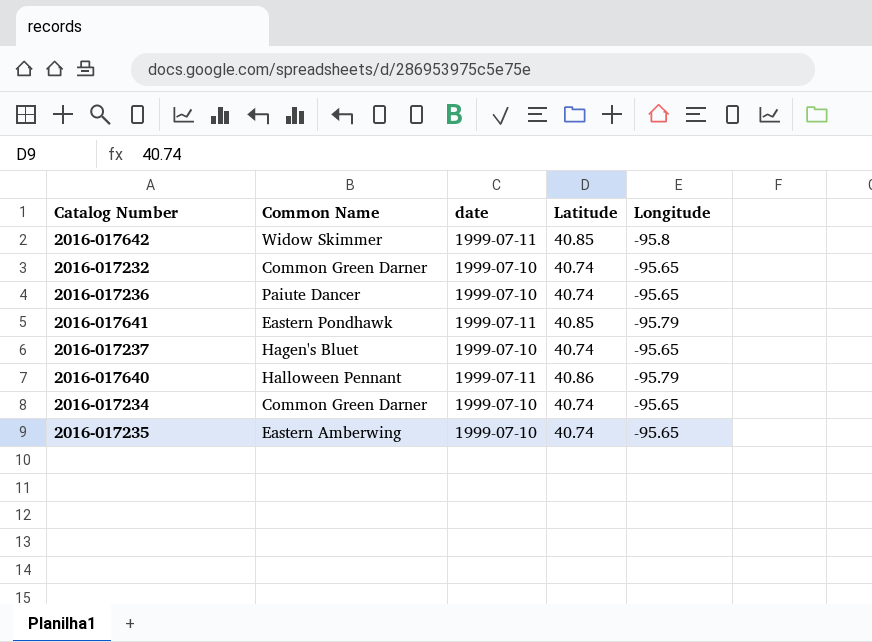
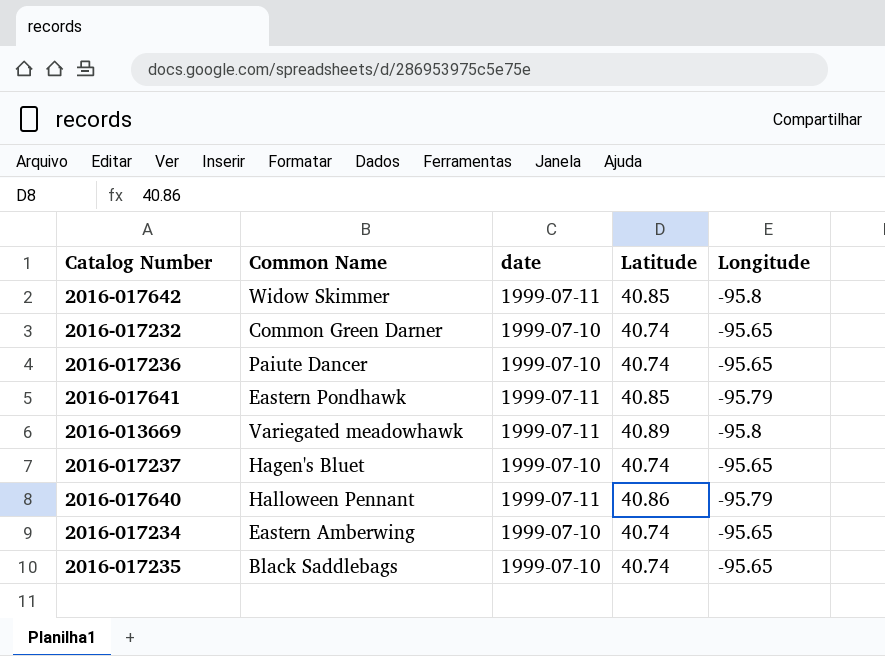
row 2016-013669: none -> Variegated meadowhawk | 1999-07-11 | 40.89 | -95.8
2016-017234 | Common Name: Common Green Darner -> Eastern Amberwing
2016-017235 | Common Name: Eastern Amberwing -> Black Saddlebags

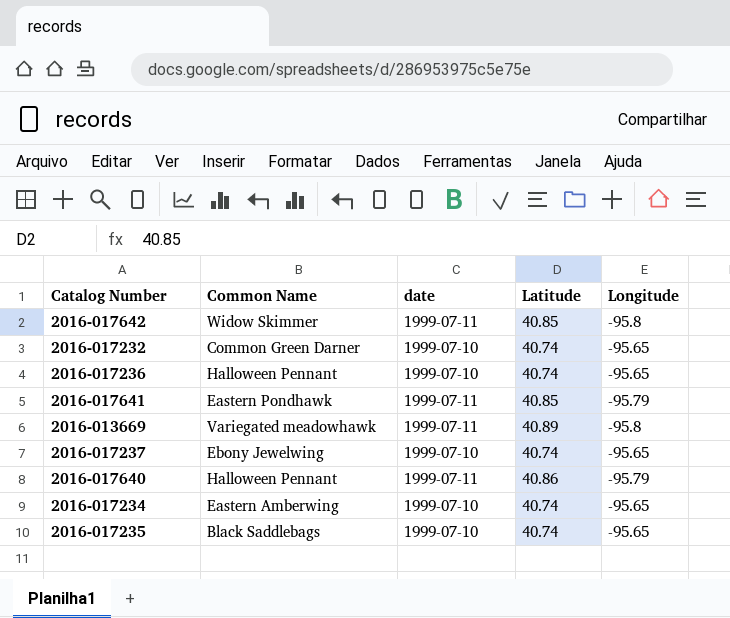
2016-017236 | Common Name: Paiute Dancer -> Halloween Pennant
2016-017237 | Common Name: Hagen's Bluet -> Ebony Jewelwing

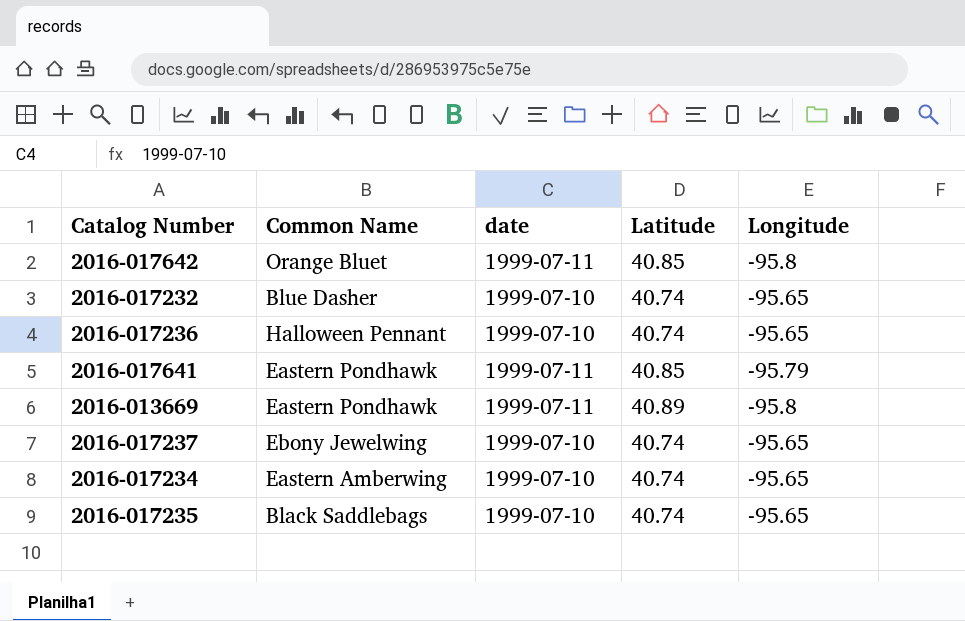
row 2016-017640: Halloween Pennant | 1999-07-11 | 40.86 | -95.79 -> none
2016-017642 | Common Name: Widow Skimmer -> Orange Bluet
2016-017232 | Common Name: Common Green Darner -> Blue Dasher
2016-013669 | Common Name: Variegated meadowhawk -> Eastern Pondhawk

